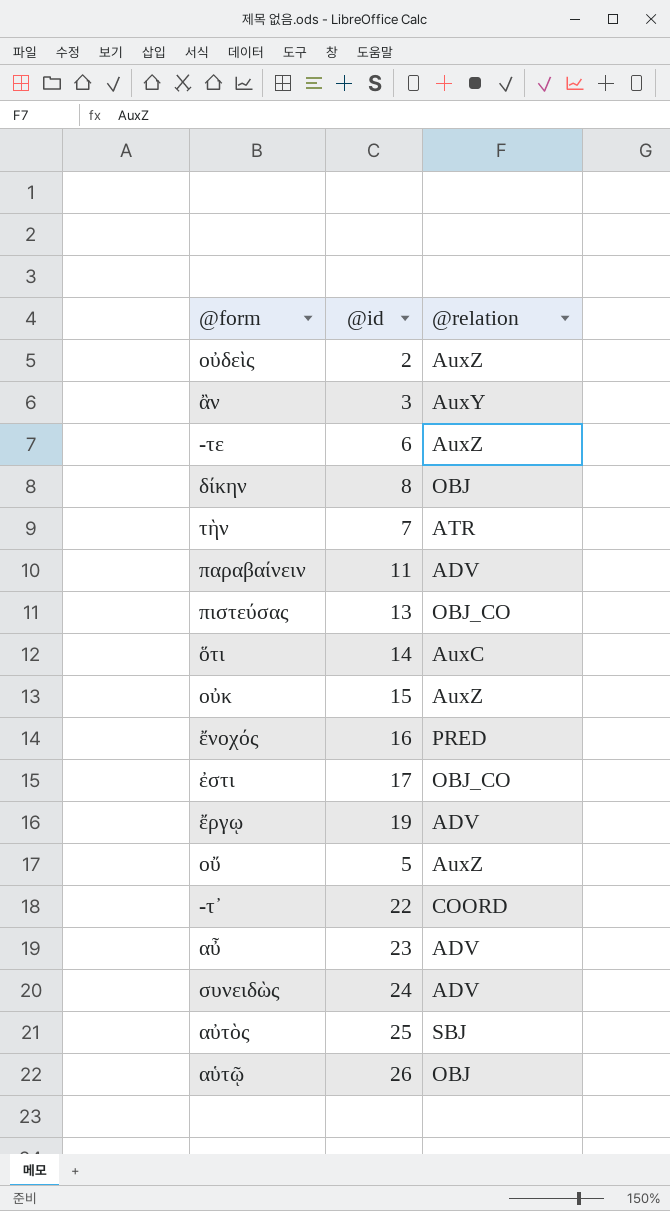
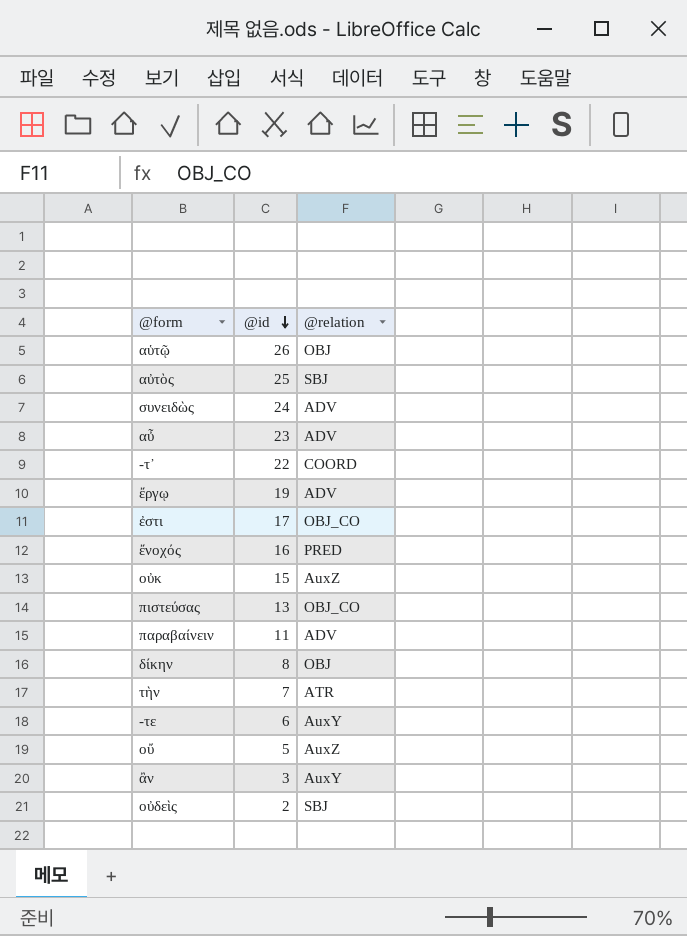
row order: none -> @id descending
row ὅτι: 14 | AuxC -> none
-τε | @relation: AuxZ -> AuxY
οὐδεὶς | @relation: AuxZ -> SBJ

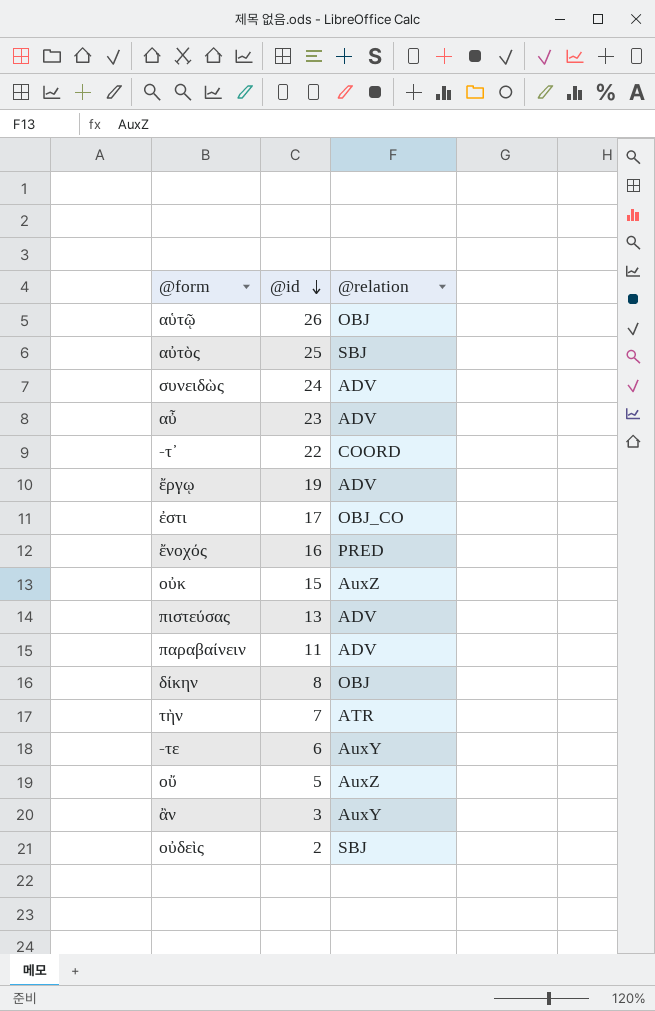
πιστεύσας | @relation: OBJ_CO -> ADV

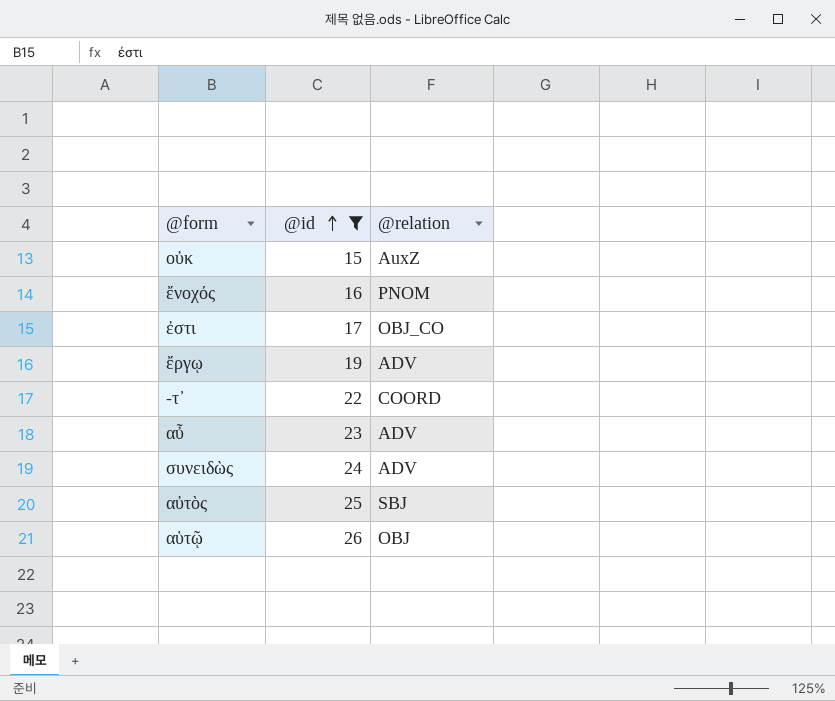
filter: none -> @id >= 15
row order: @id descending -> @id ascending
ἔνοχός | @relation: PRED -> PNOM

